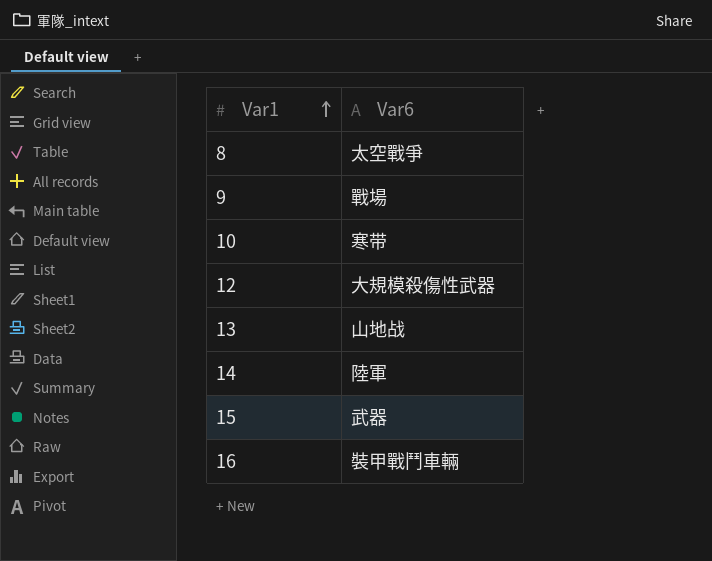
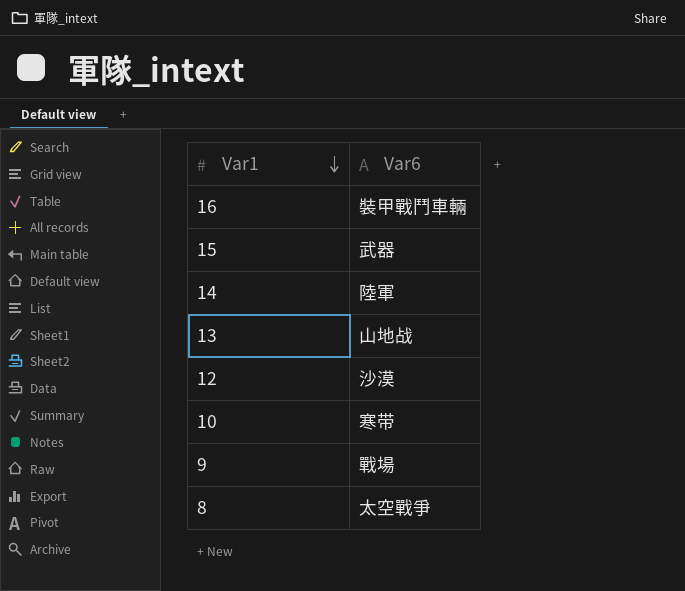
row order: Var1 ascending -> Var1 descending
12 | Var6: 大規模殺傷性武器 -> 沙漠

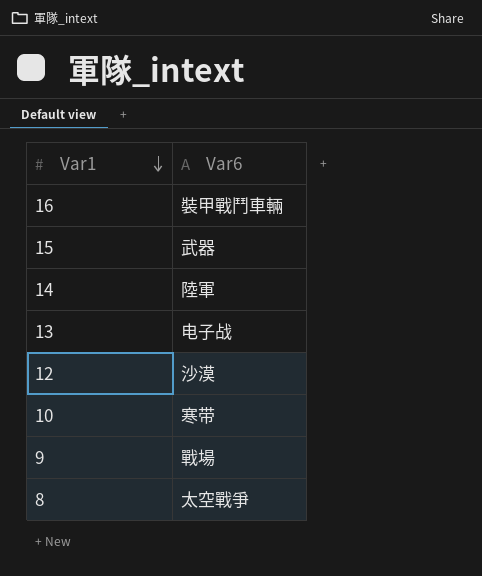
13 | Var6: 山地战 -> 电子战

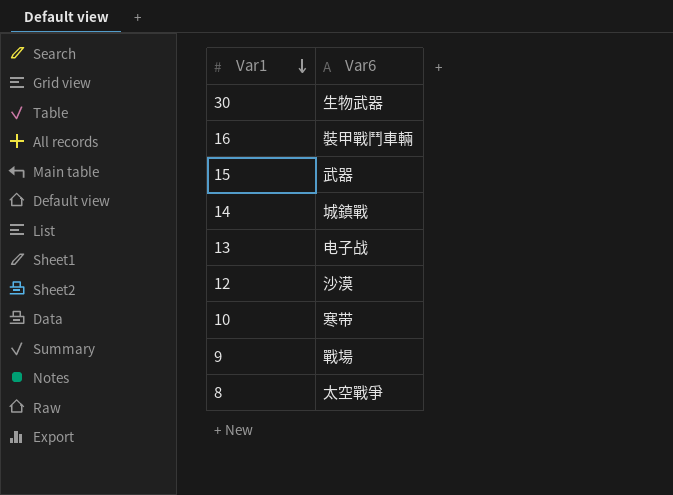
row 30: none -> 生物武器
14 | Var6: 陸軍 -> 城鎮戰

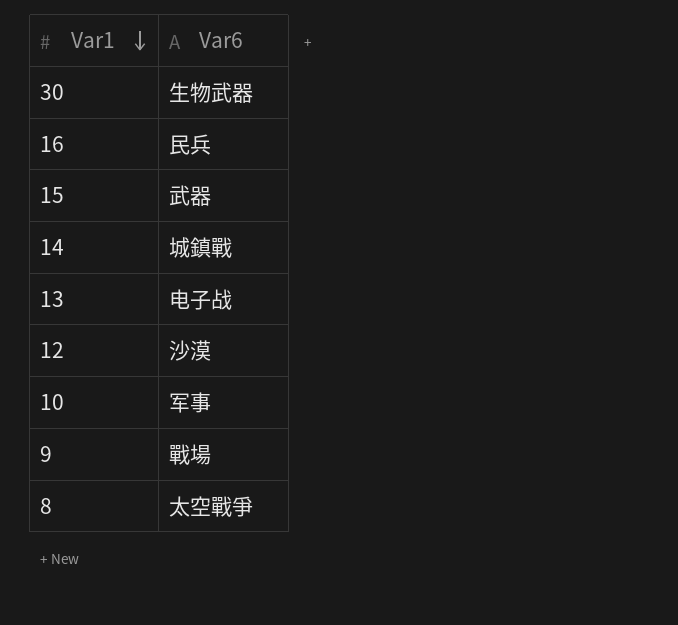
16 | Var6: 裝甲戰鬥車輛 -> 民兵
10 | Var6: 寒带 -> 军事

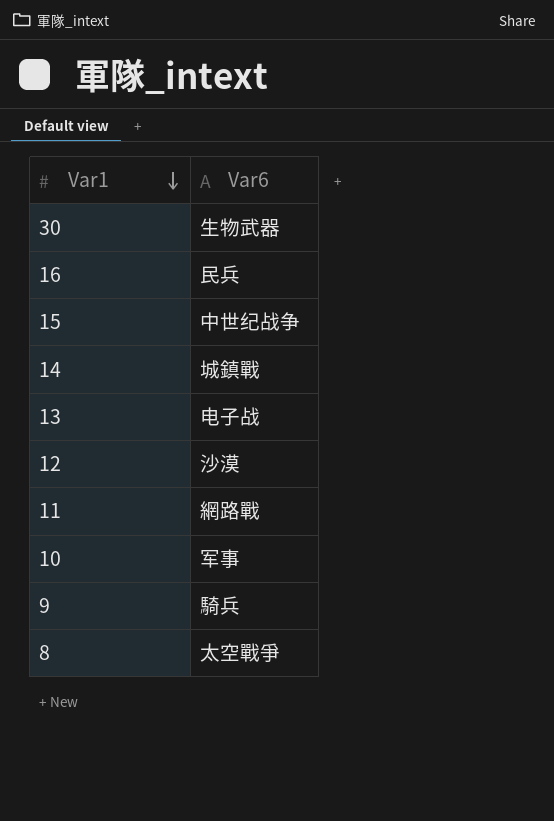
15 | Var6: 武器 -> 中世纪战争
row 11: none -> 網路戰
9 | Var6: 戰場 -> 騎兵

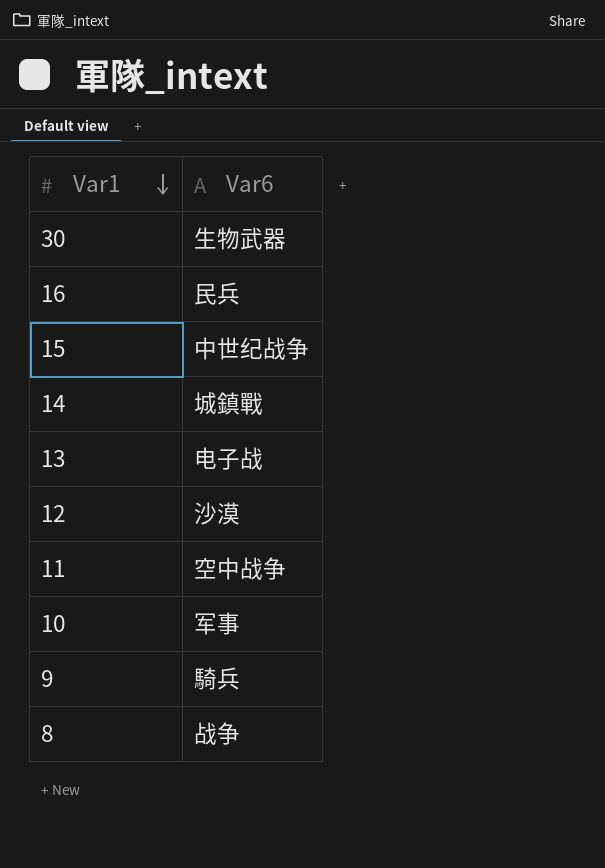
11 | Var6: 網路戰 -> 空中战争
8 | Var6: 太空戰爭 -> 战争

